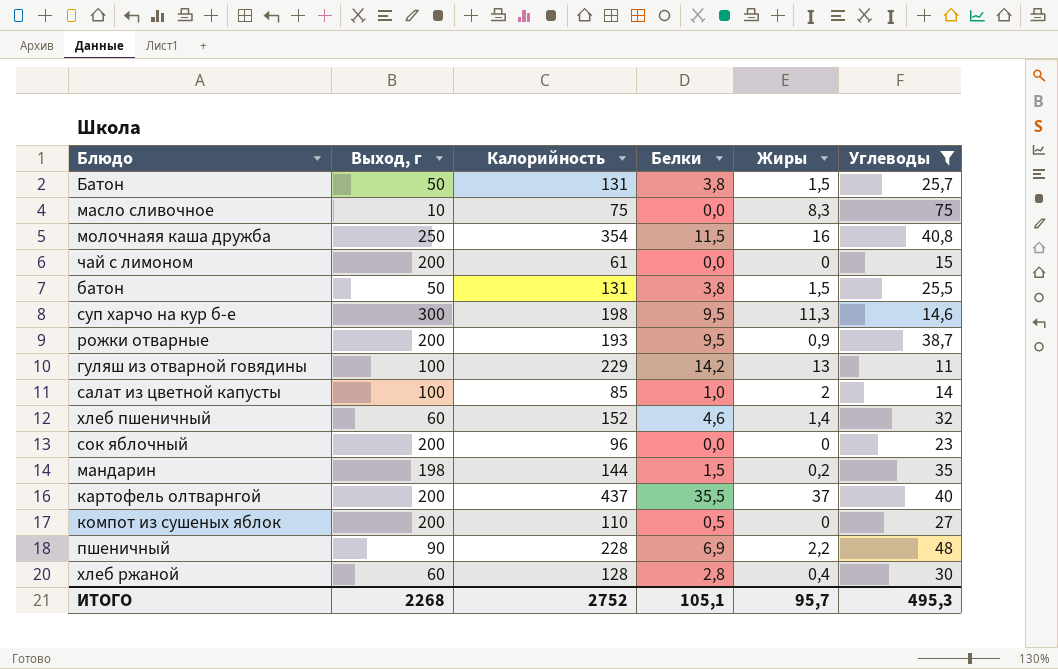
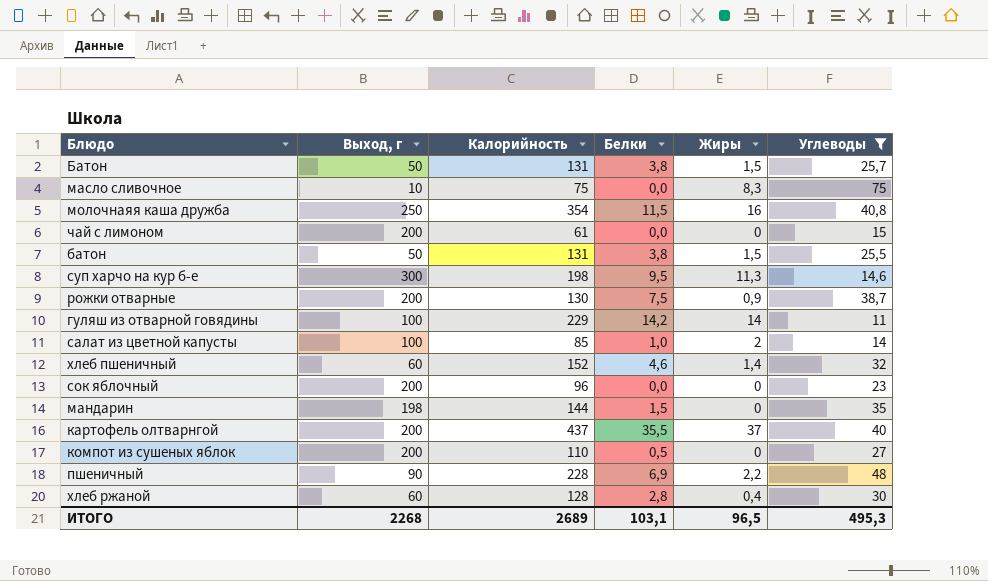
рожки отварные | Калорийность: 193 -> 130
рожки отварные | Белки: 9,5 -> 7,5
гуляш из отварной говядины | Жиры: 13 -> 14
мандарин | Жиры: 0,2 -> 0
ИТОГО | Калорийность: 2752 -> 2689
ИТОГО | Белки: 105,1 -> 103,1
ИТОГО | Жиры: 95,7 -> 96,5

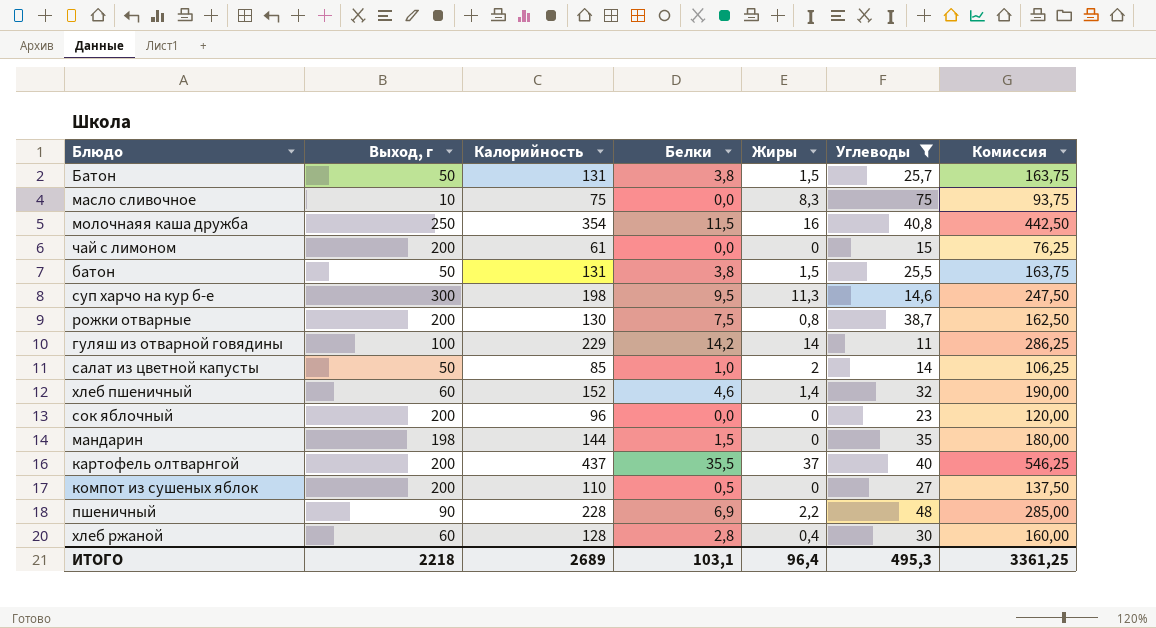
column Комиссия | formula: none -> [Калорийность] * 1,25
рожки отварные | Жиры: 0,9 -> 0,8
салат из цветной капусты | Выход, г: 100 -> 50
ИТОГО | Выход, г: 2268 -> 2218
ИТОГО | Жиры: 96,5 -> 96,4

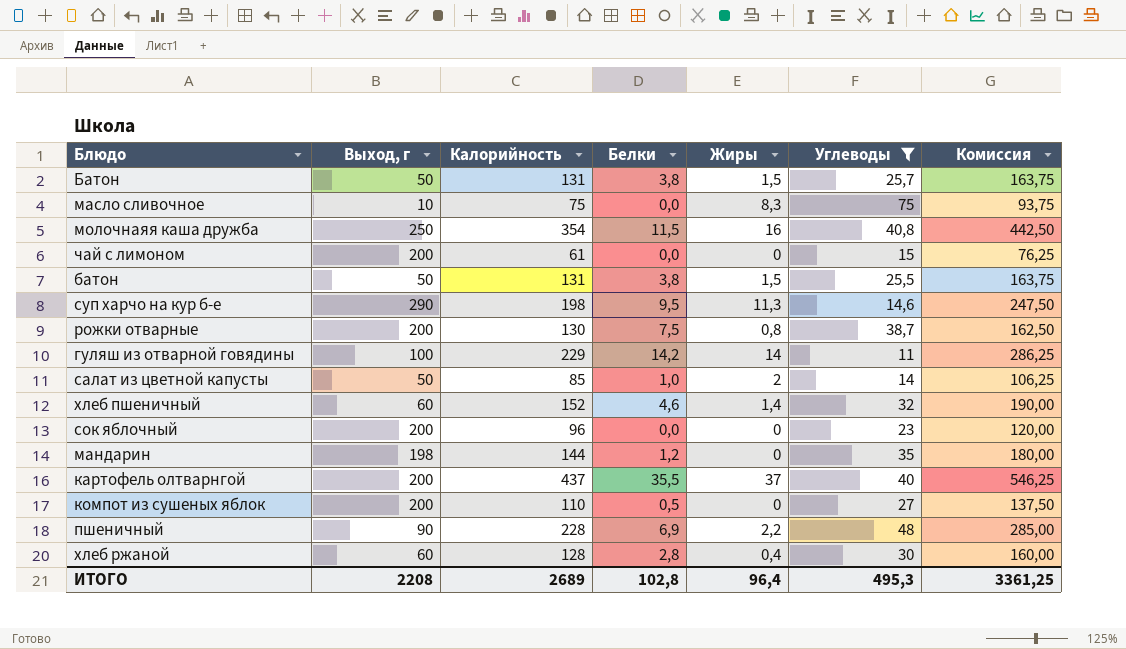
суп харчо на кур б-е | Выход, г: 300 -> 290
мандарин | Белки: 1,5 -> 1,2
ИТОГО | Выход, г: 2218 -> 2208
ИТОГО | Белки: 103,1 -> 102,8

